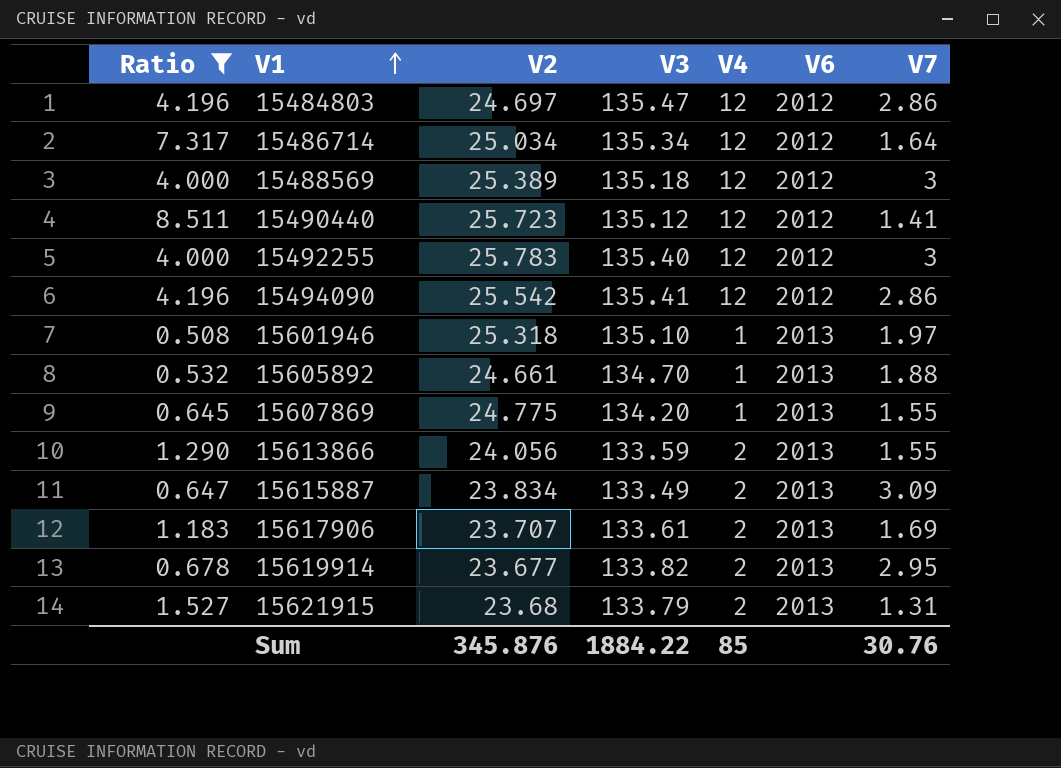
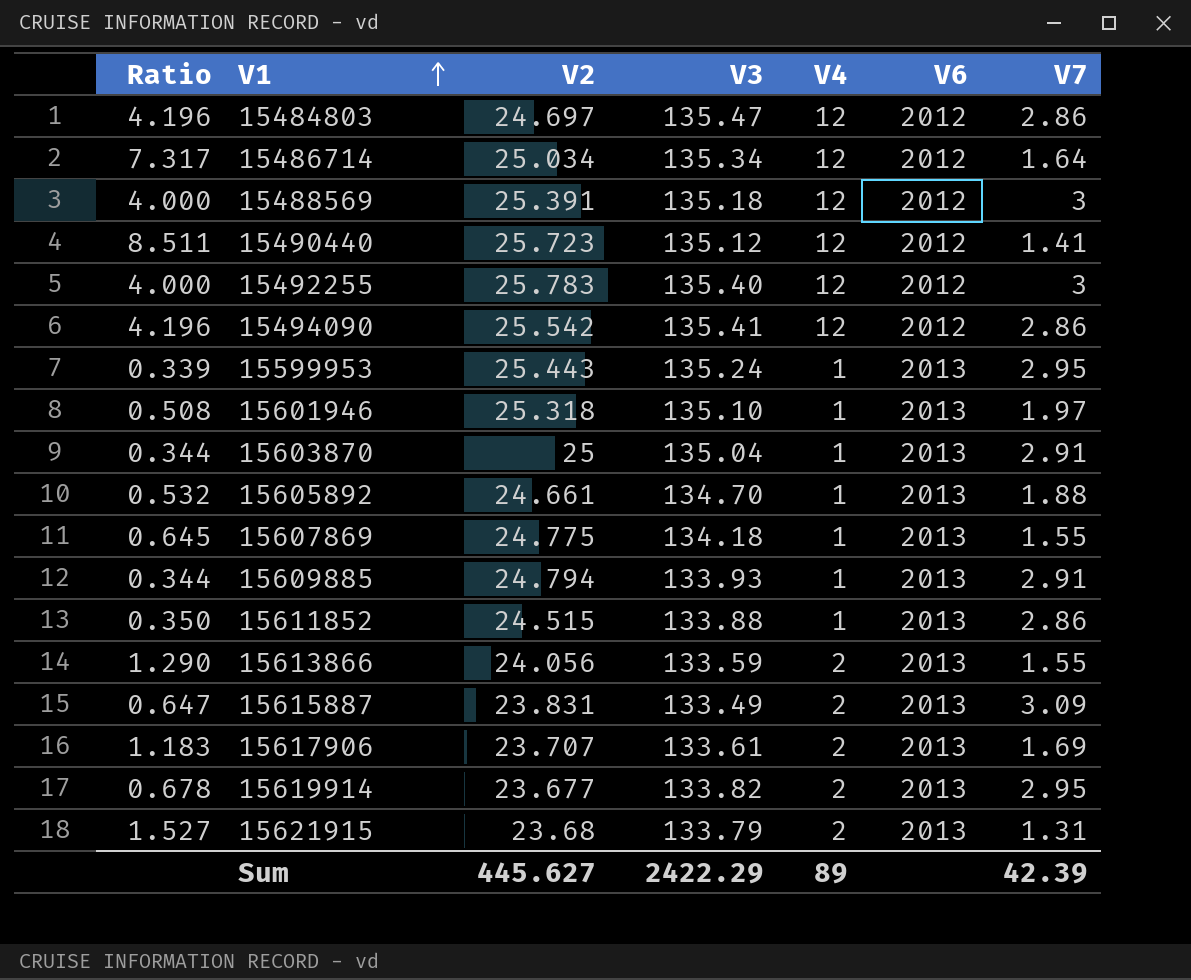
filter: Ratio >= 0.508 -> none
15488569 | V2: 25.389 -> 25.391
15607869 | V3: 134.20 -> 134.18
15615887 | V2: 23.834 -> 23.831
Sum | V2: 345.876 -> 445.627
Sum | V3: 1884.22 -> 2422.29
Sum | V4: 85 -> 89
Sum | V7: 30.76 -> 42.39

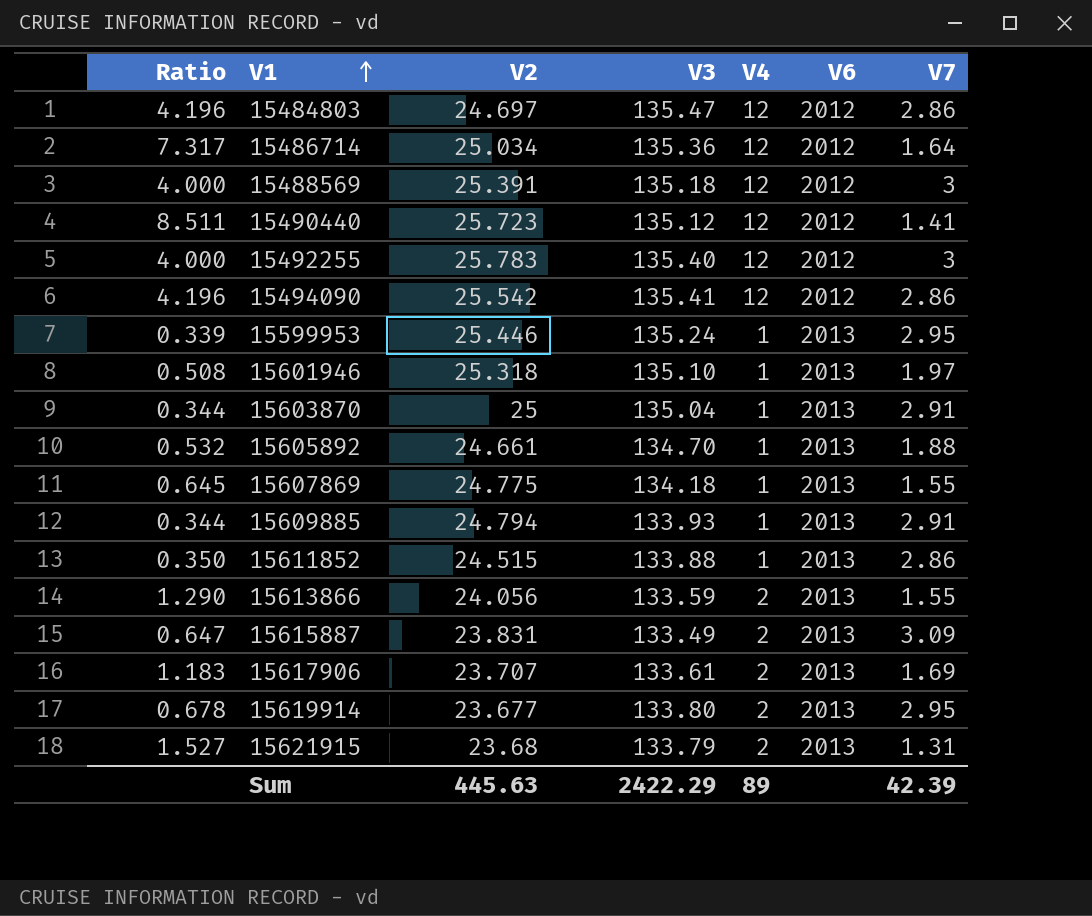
15486714 | V3: 135.34 -> 135.36
15599953 | V2: 25.443 -> 25.446
15619914 | V3: 133.82 -> 133.80
Sum | V2: 445.627 -> 445.63

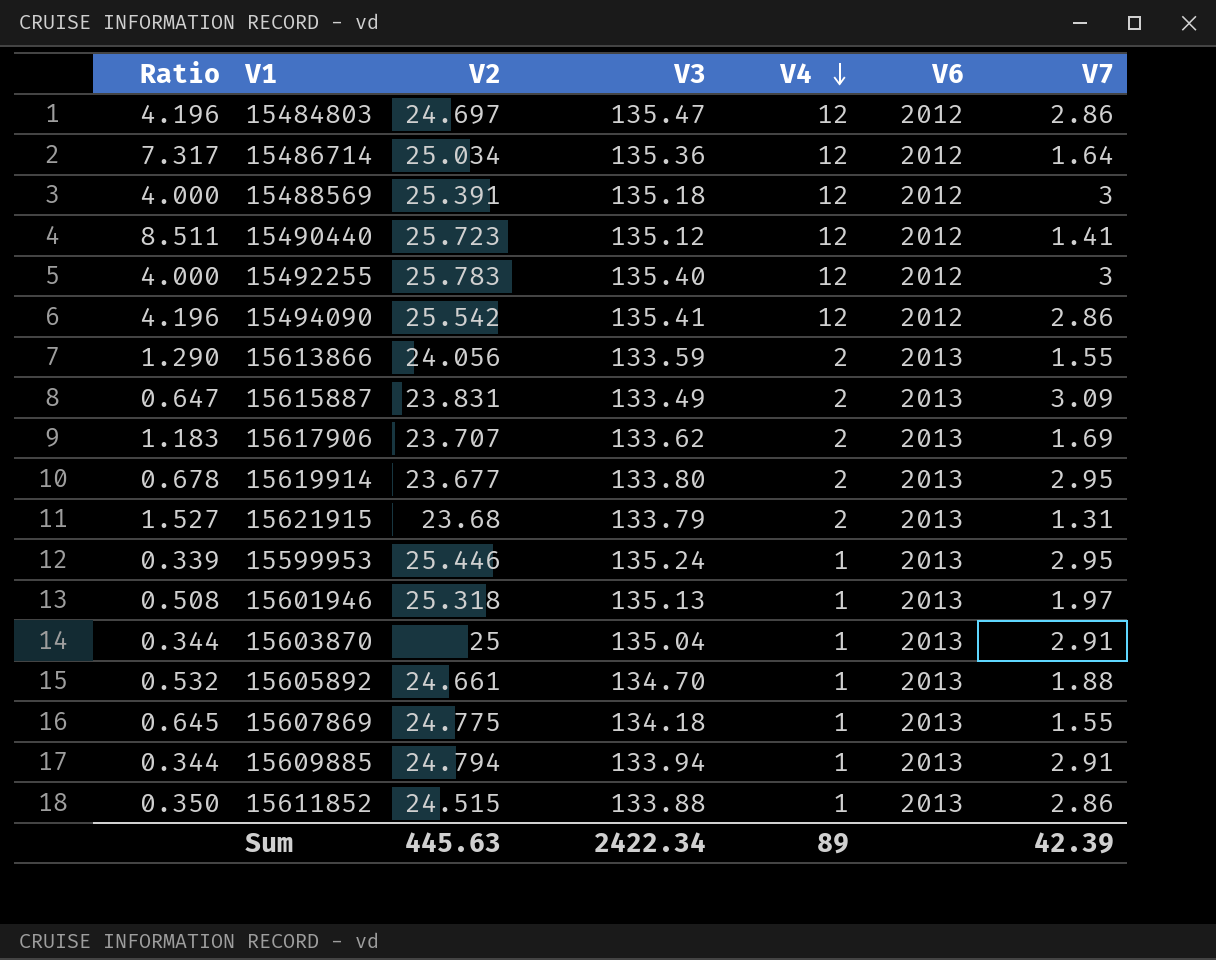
row order: V1 ascending -> V4 descending
15617906 | V3: 133.61 -> 133.62
15601946 | V3: 135.10 -> 135.13
15609885 | V3: 133.93 -> 133.94
Sum | V3: 2422.29 -> 2422.34

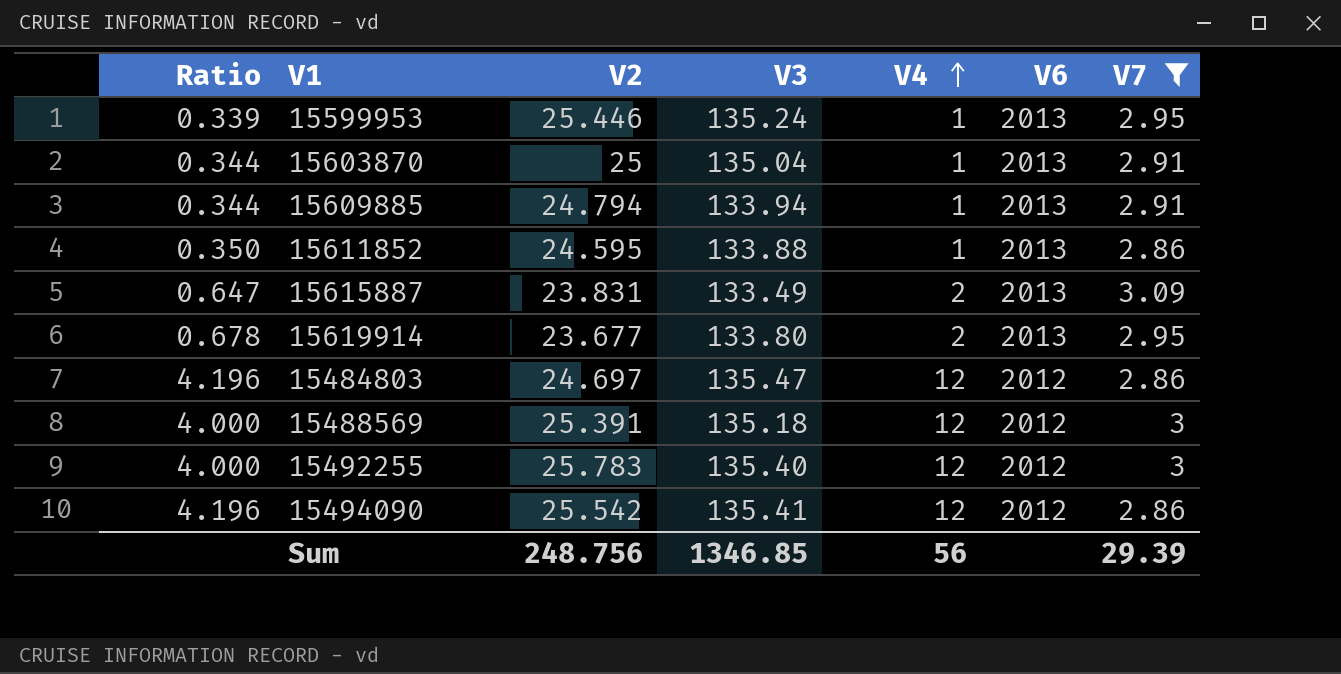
filter: none -> V7 >= 2.86
row order: V4 descending -> V4 ascending
15611852 | V2: 24.515 -> 24.595
Sum | V2: 445.63 -> 248.756
Sum | V3: 2422.34 -> 1346.85
Sum | V4: 89 -> 56
Sum | V7: 42.39 -> 29.39

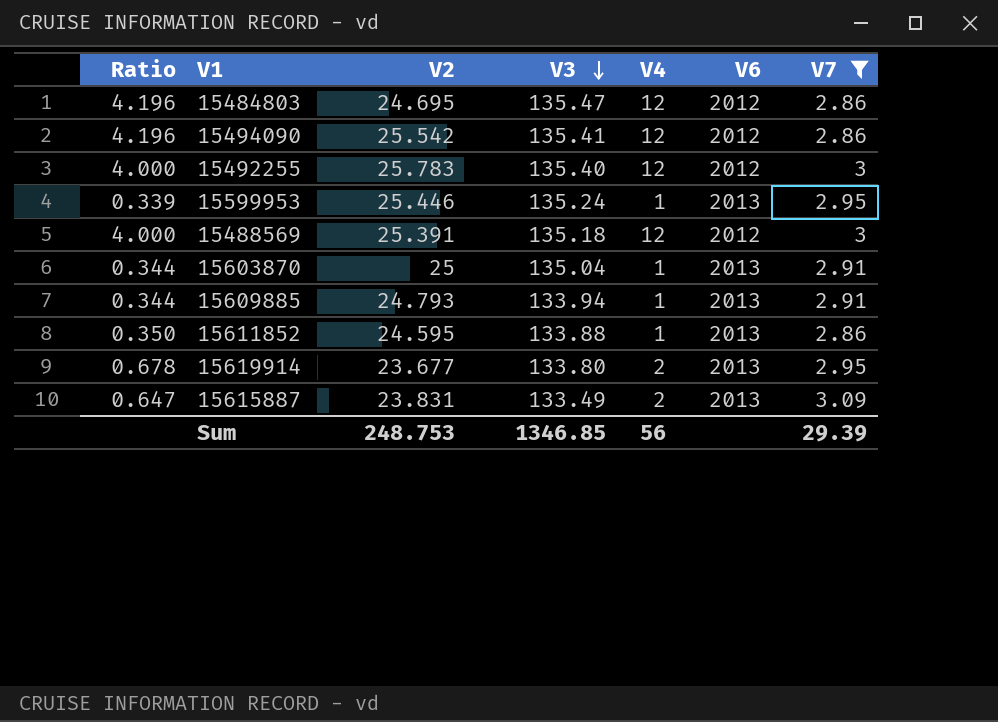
row order: V4 ascending -> V3 descending
15484803 | V2: 24.697 -> 24.695
15609885 | V2: 24.794 -> 24.793
Sum | V2: 248.756 -> 248.753

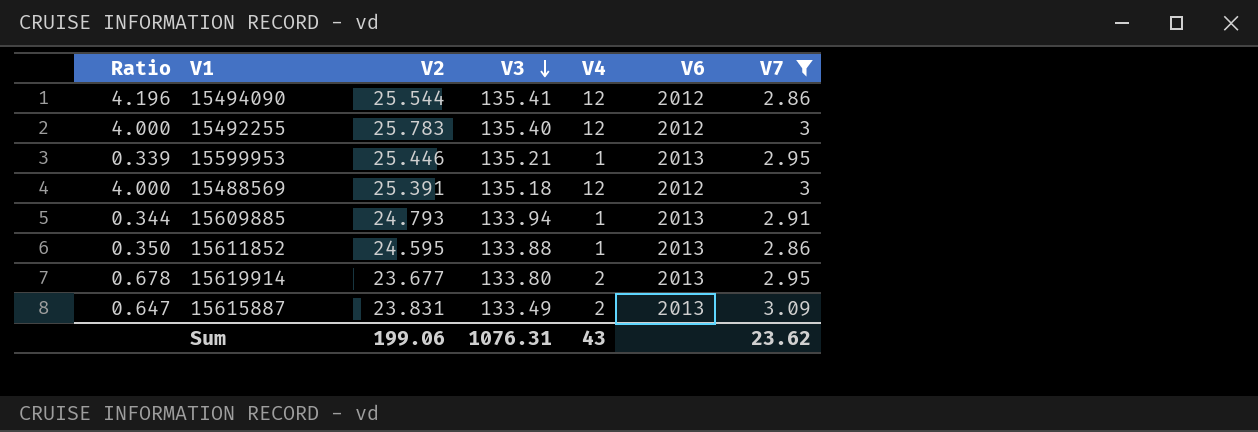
row 15484803: 4.196 | 24.695 | 135.47 | 12 | 2012 | 2.86 -> none
row 15603870: 0.344 | 25 | 135.04 | 1 | 2013 | 2.91 -> none
15494090 | V2: 25.542 -> 25.544
15599953 | V3: 135.24 -> 135.21
Sum | V2: 248.753 -> 199.06
Sum | V3: 1346.85 -> 1076.31
Sum | V4: 56 -> 43
Sum | V7: 29.39 -> 23.62

